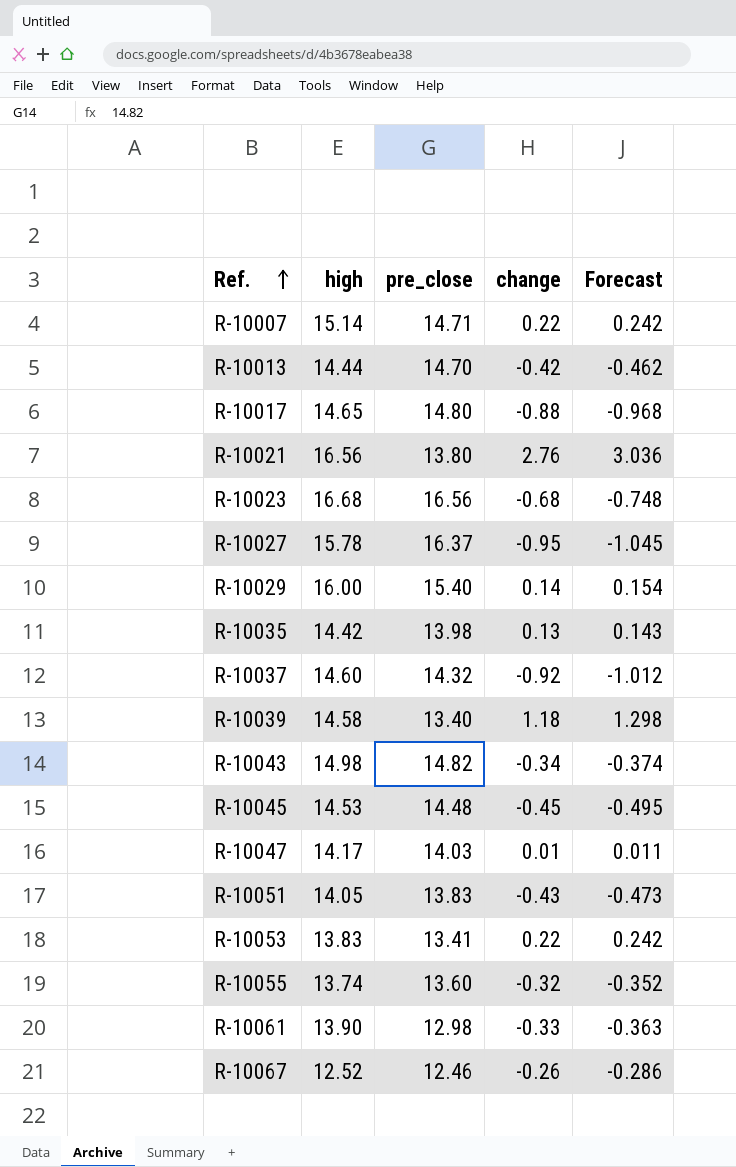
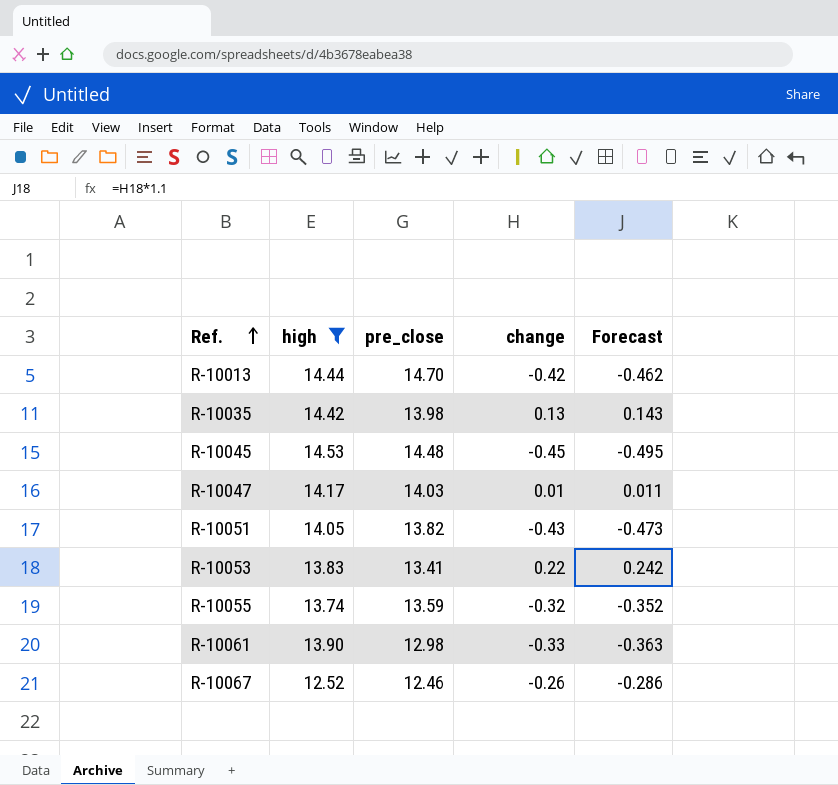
filter: none -> high <= 14.53
R-10051 | pre_close: 13.83 -> 13.82
R-10055 | pre_close: 13.60 -> 13.59

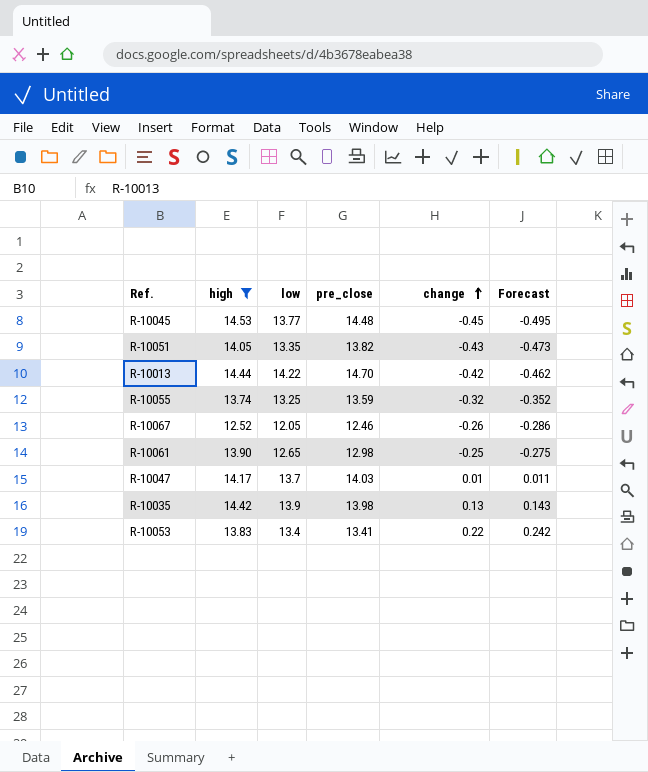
row order: Ref. ascending -> change ascending
column low | position: none -> 3
R-10061 | change: -0.33 -> -0.25
R-10061 | Forecast: -0.363 -> -0.275

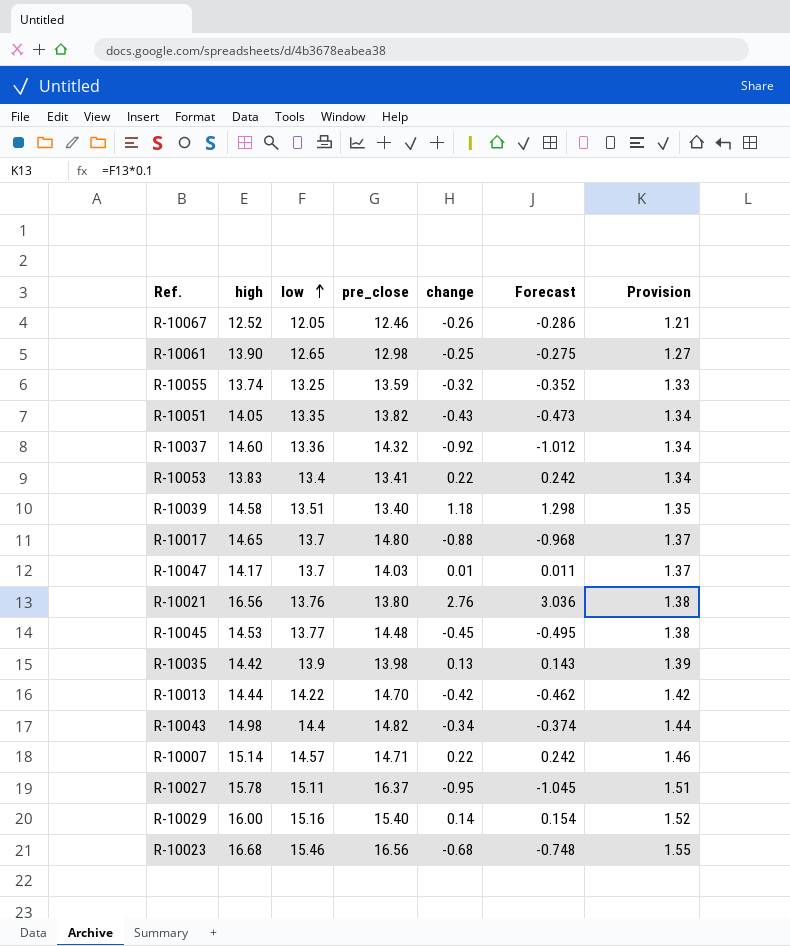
filter: high <= 14.53 -> none
row order: change ascending -> low ascending
column Provision | formula: none -> [low] * 0.1

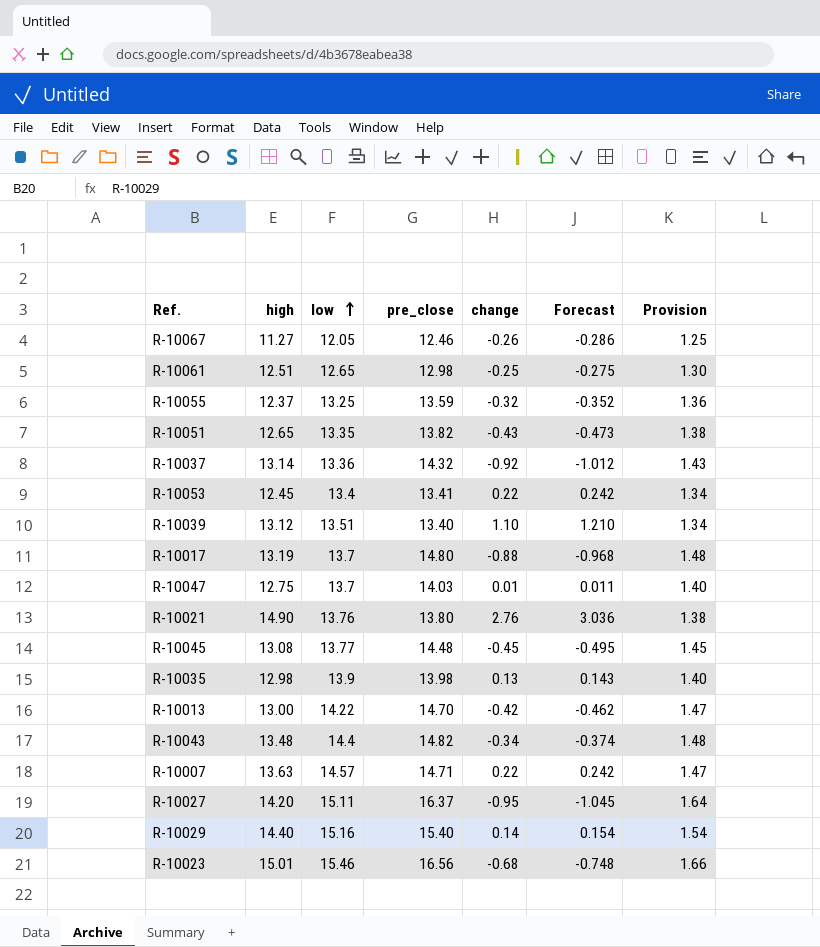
column Provision | formula: [low] * 0.1 -> [pre_close] * 0.1
R-10067 | high: 12.52 -> 11.27
R-10061 | high: 13.90 -> 12.51
R-10055 | high: 13.74 -> 12.37
R-10051 | high: 14.05 -> 12.65
R-10037 | high: 14.60 -> 13.14
R-10053 | high: 13.83 -> 12.45
R-10039 | high: 14.58 -> 13.12
R-10039 | change: 1.18 -> 1.10
R-10039 | Forecast: 1.298 -> 1.210
R-10017 | high: 14.65 -> 13.19
R-10047 | high: 14.17 -> 12.75
R-10021 | high: 16.56 -> 14.90
R-10045 | high: 14.53 -> 13.08
R-10035 | high: 14.42 -> 12.98
R-10013 | high: 14.44 -> 13.00
R-10043 | high: 14.98 -> 13.48
R-10007 | high: 15.14 -> 13.63
R-10027 | high: 15.78 -> 14.20
R-10029 | high: 16.00 -> 14.40
R-10023 | high: 16.68 -> 15.01

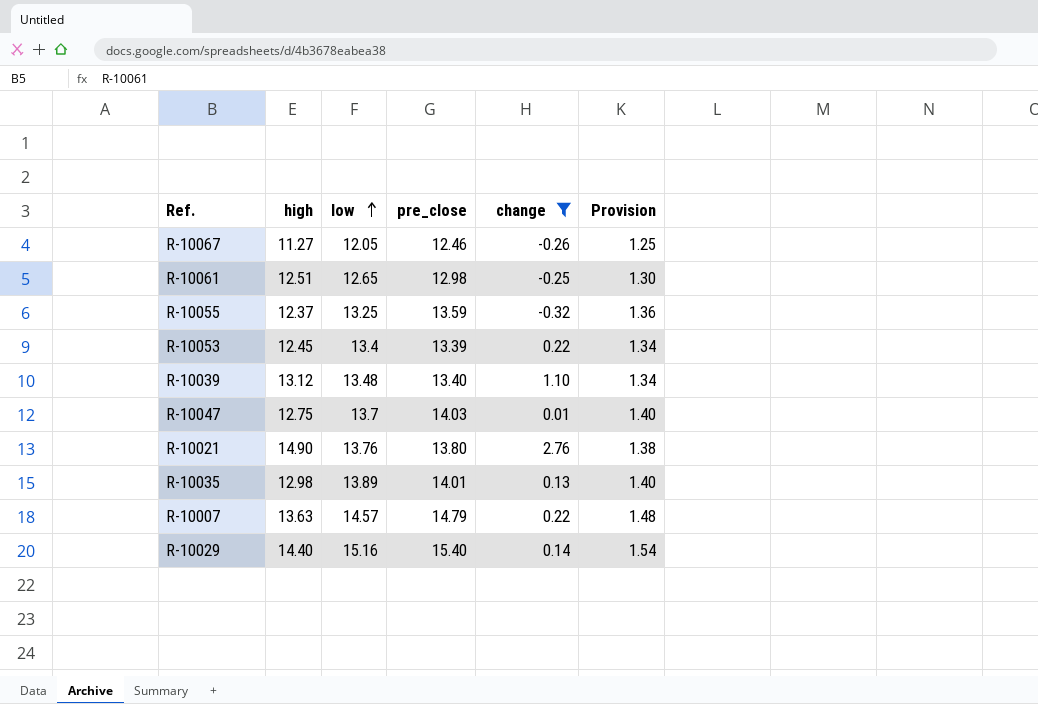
filter: none -> change >= -0.32
column Forecast | formula: [change] * 1.1 -> none
R-10053 | pre_close: 13.41 -> 13.39
R-10039 | low: 13.51 -> 13.48
R-10035 | low: 13.9 -> 13.89
R-10035 | pre_close: 13.98 -> 14.01
R-10007 | pre_close: 14.71 -> 14.79
R-10007 | Provision: 1.47 -> 1.48

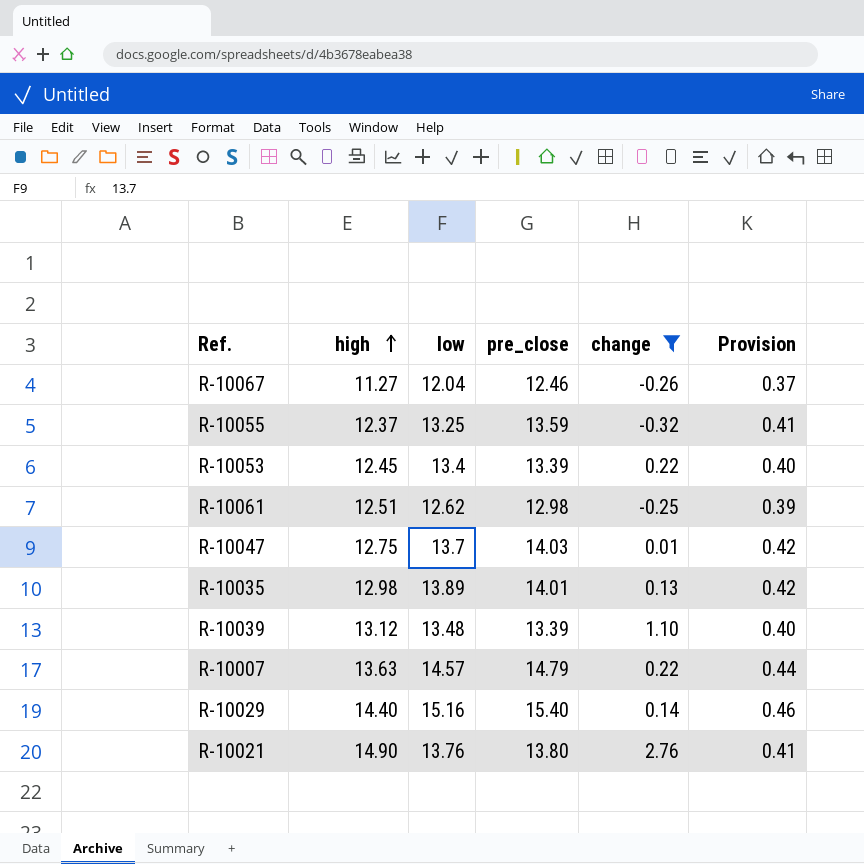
row order: low ascending -> high ascending
column Provision | formula: [pre_close] * 0.1 -> [pre_close] * 0.03
R-10067 | low: 12.05 -> 12.04
R-10061 | low: 12.65 -> 12.62
R-10039 | pre_close: 13.40 -> 13.39

